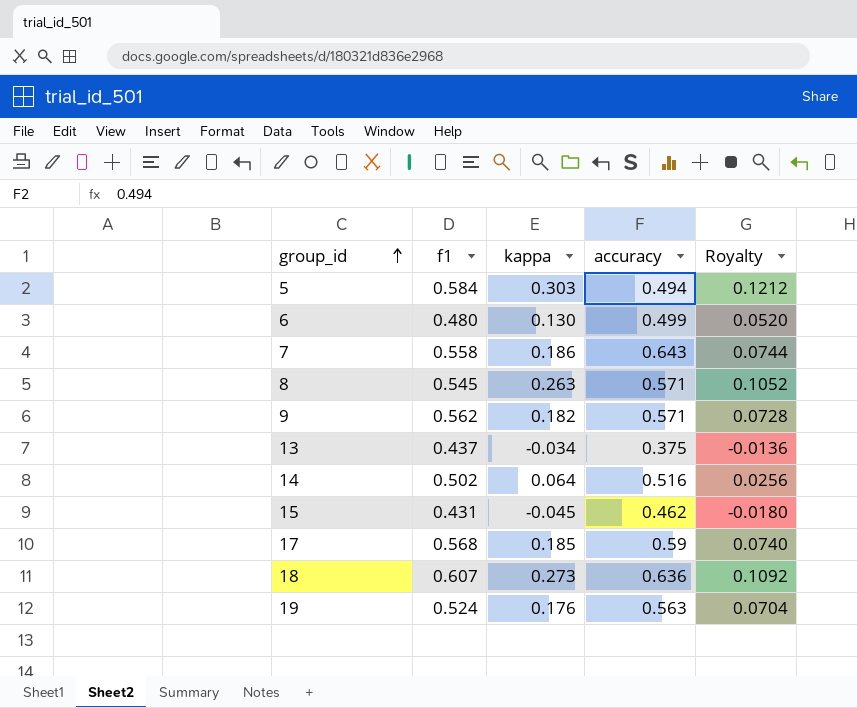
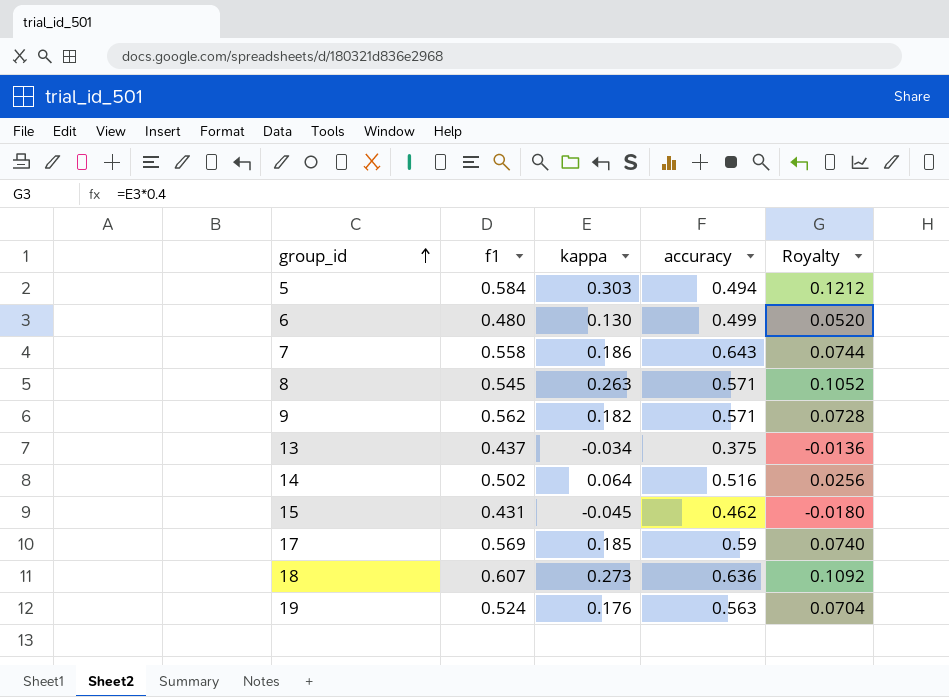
17 | f1: 0.568 -> 0.569

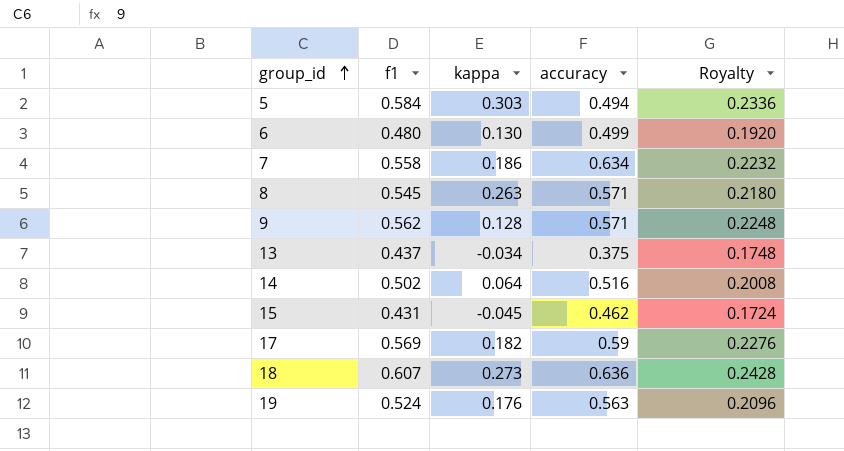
column Royalty | formula: [kappa] * 0.4 -> [f1] * 0.4
7 | accuracy: 0.643 -> 0.634
9 | kappa: 0.182 -> 0.128
17 | kappa: 0.185 -> 0.182

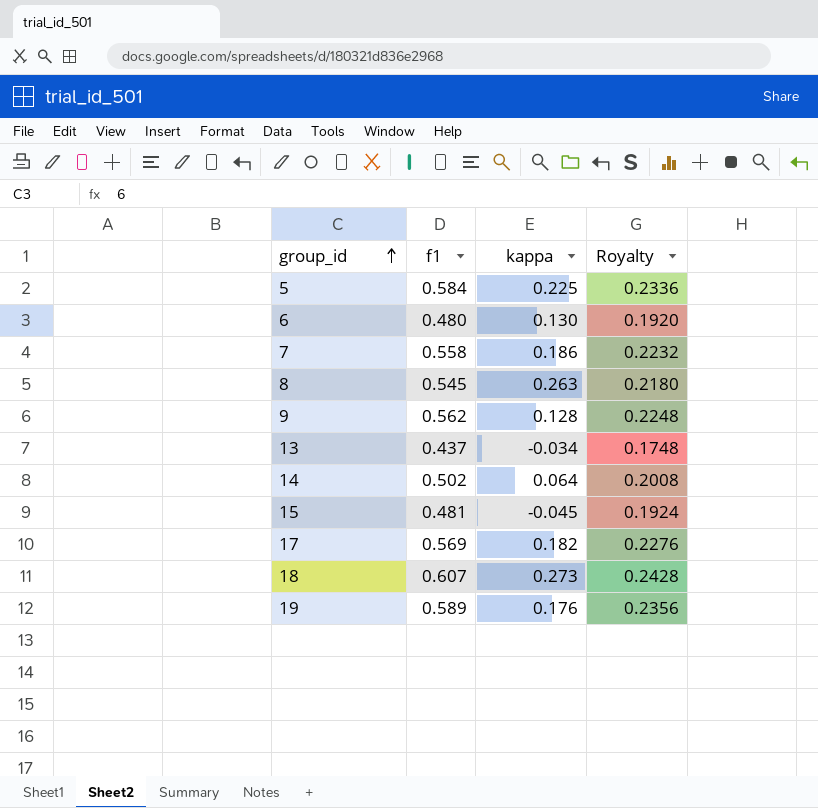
column accuracy | position: 4 -> none
5 | kappa: 0.303 -> 0.225
15 | f1: 0.431 -> 0.481
15 | Royalty: 0.1724 -> 0.1924
19 | f1: 0.524 -> 0.589
19 | Royalty: 0.2096 -> 0.2356

